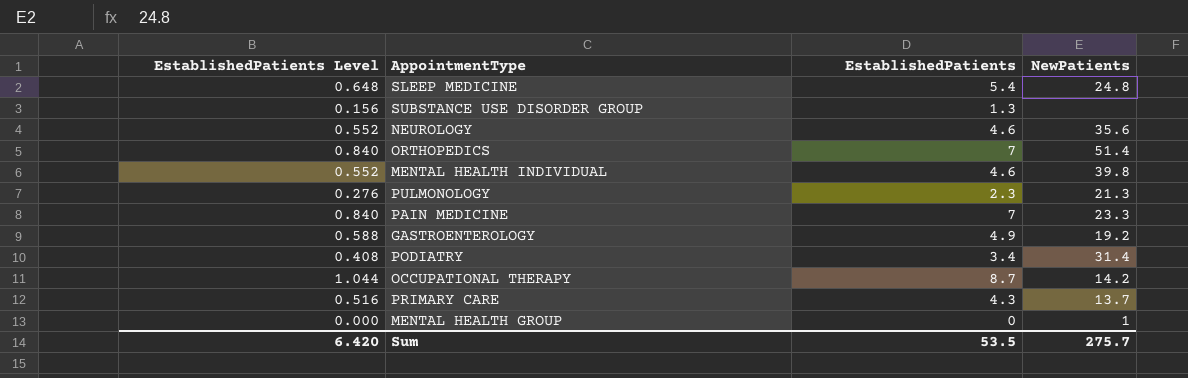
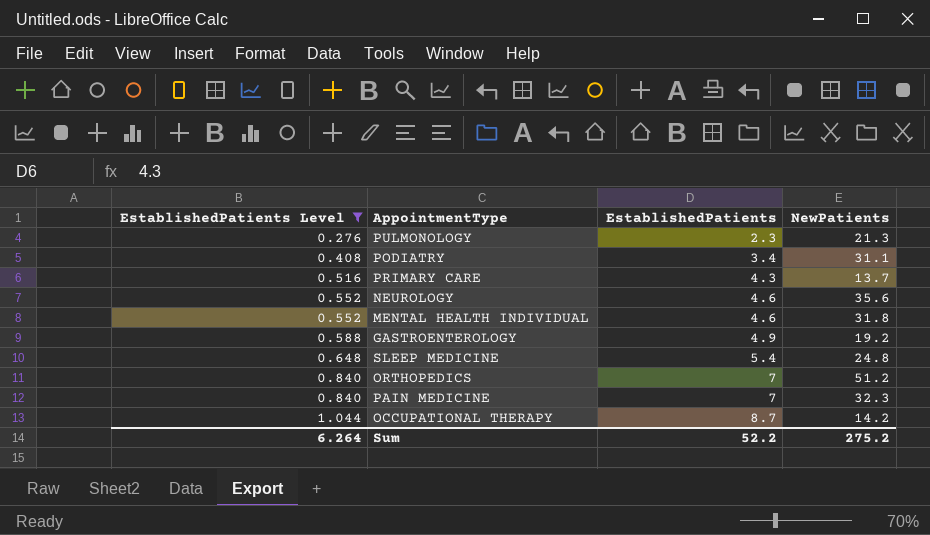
filter: none -> EstablishedPatients Level >= 0.276
row order: none -> EstablishedPatients Level ascending
PODIATRY | NewPatients: 31.4 -> 31.1
MENTAL HEALTH INDIVIDUAL | NewPatients: 39.8 -> 31.8
ORTHOPEDICS | NewPatients: 51.4 -> 51.2
PAIN MEDICINE | NewPatients: 23.3 -> 32.3
Sum | EstablishedPatients Level: 6.420 -> 6.264
Sum | EstablishedPatients: 53.5 -> 52.2
Sum | NewPatients: 275.7 -> 275.2

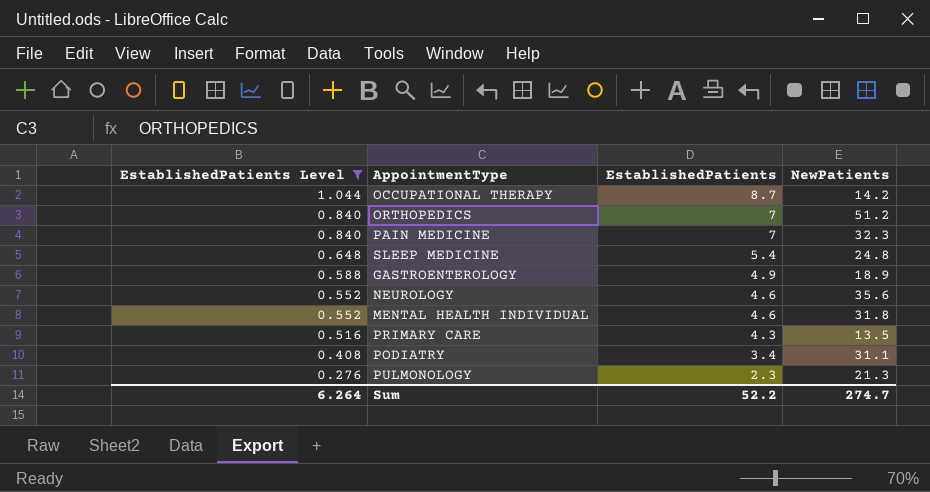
row order: EstablishedPatients Level ascending -> EstablishedPatients Level descending
GASTROENTEROLOGY | NewPatients: 19.2 -> 18.9
PRIMARY CARE | NewPatients: 13.7 -> 13.5
Sum | NewPatients: 275.2 -> 274.7

